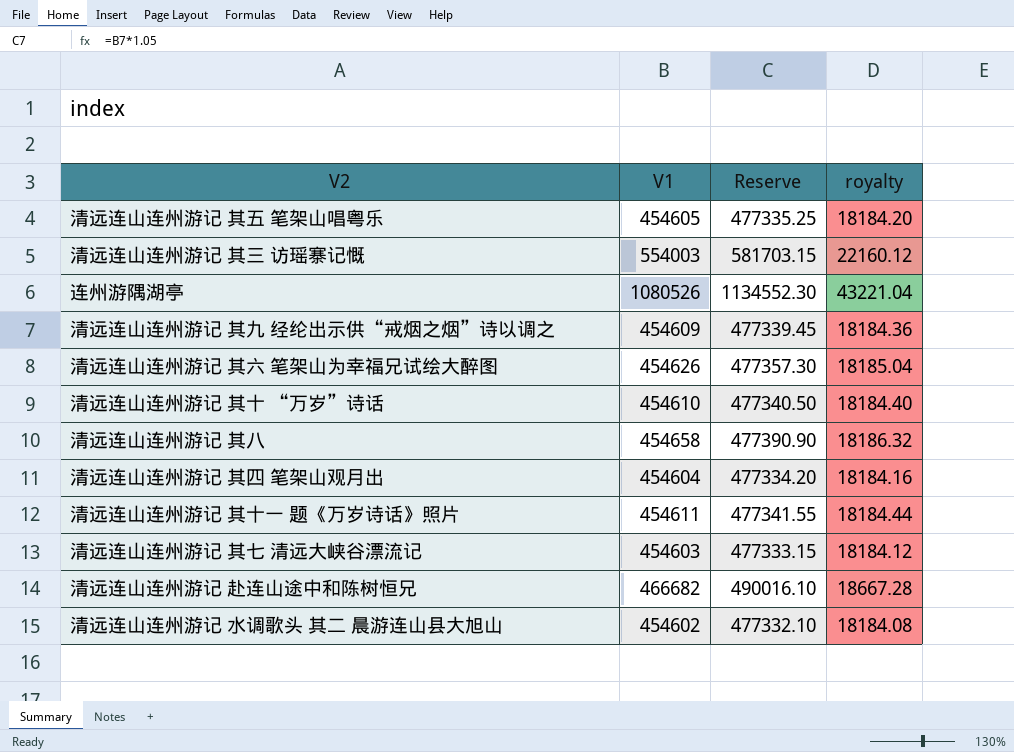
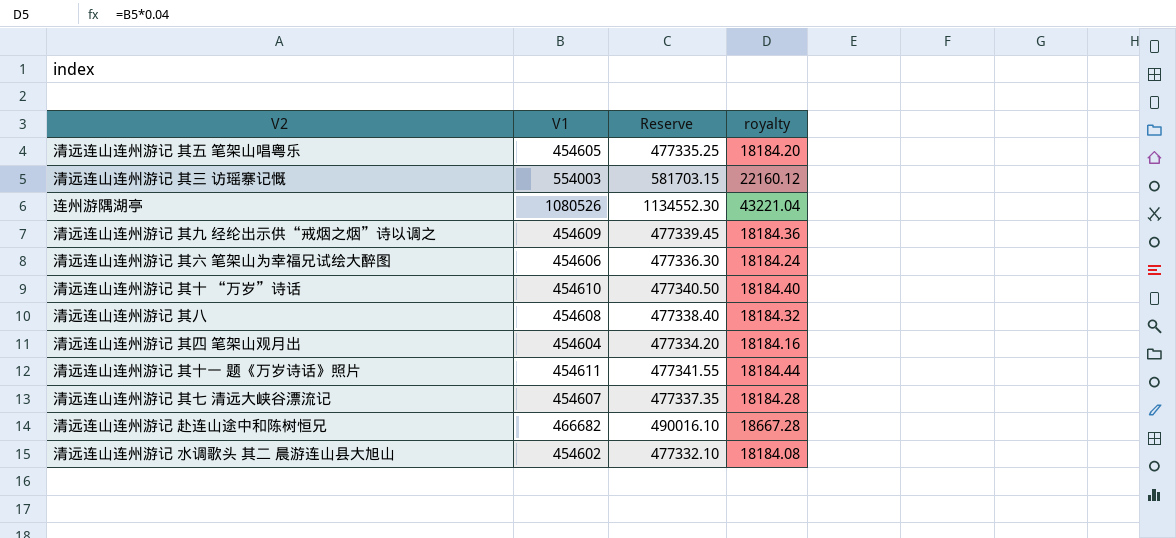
清远连山连州游记 其六 笔架山为幸福兄试绘大醉图 | V1: 454626 -> 454606
清远连山连州游记 其六 笔架山为幸福兄试绘大醉图 | Reserve: 477357.30 -> 477336.30
清远连山连州游记 其六 笔架山为幸福兄试绘大醉图 | royalty: 18185.04 -> 18184.24
清远连山连州游记 其八 | V1: 454658 -> 454608
清远连山连州游记 其八 | Reserve: 477390.90 -> 477338.40
清远连山连州游记 其八 | royalty: 18186.32 -> 18184.32
清远连山连州游记 其七 清远大峡谷漂流记 | V1: 454603 -> 454607
清远连山连州游记 其七 清远大峡谷漂流记 | Reserve: 477333.15 -> 477337.35
清远连山连州游记 其七 清远大峡谷漂流记 | royalty: 18184.12 -> 18184.28

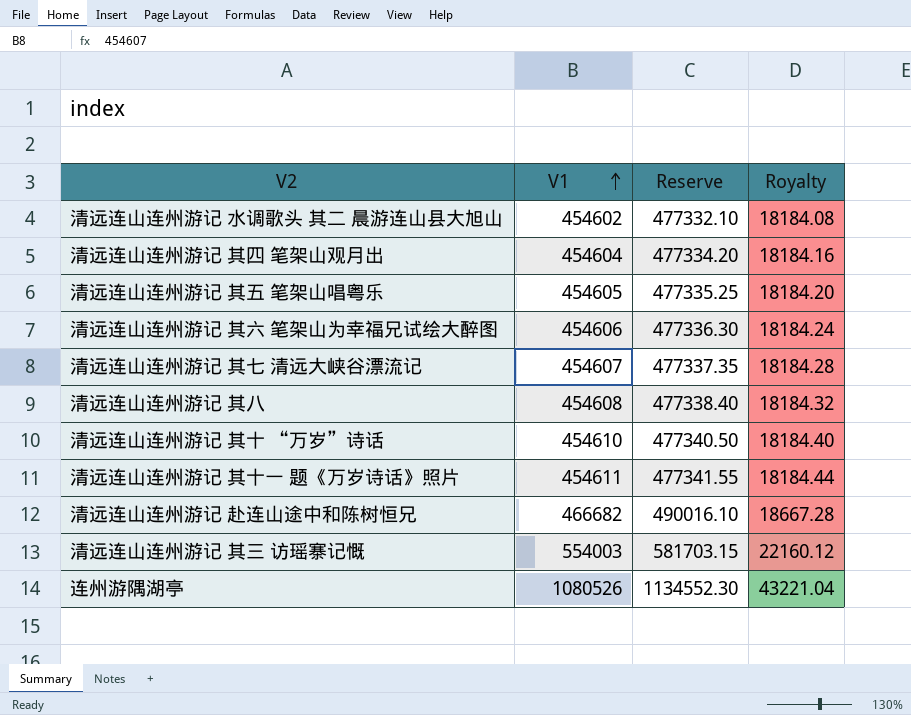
row order: none -> V1 ascending
column name: royalty -> Royalty
row 清远连山连州游记 其九 经纶出示供“戒烟之烟”诗以调之: 454609 | 477339.45 | 18184.36 -> none

